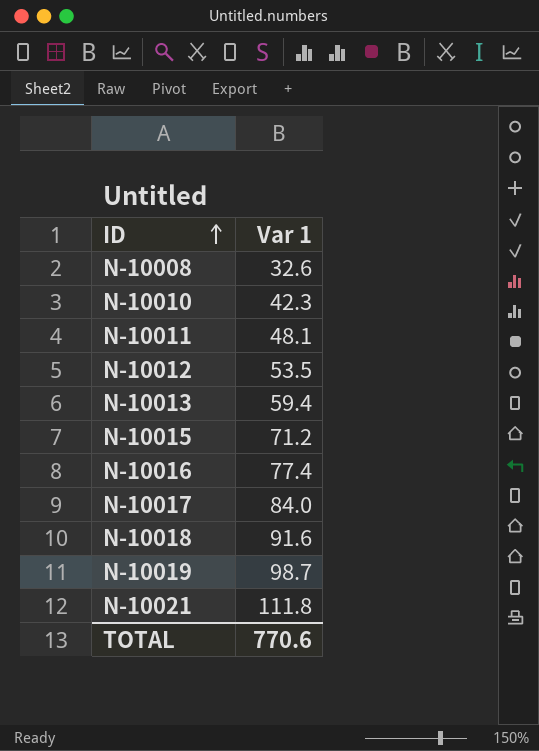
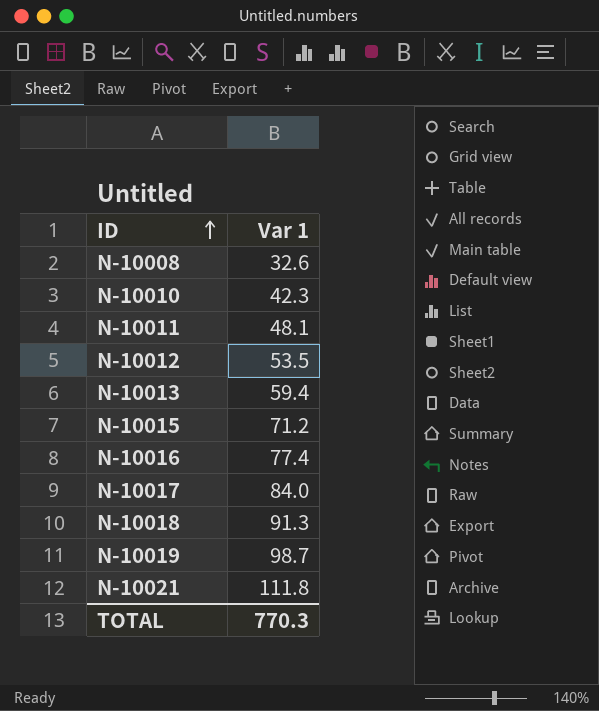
N-10018 | Var 1: 91.6 -> 91.3
TOTAL | Var 1: 770.6 -> 770.3

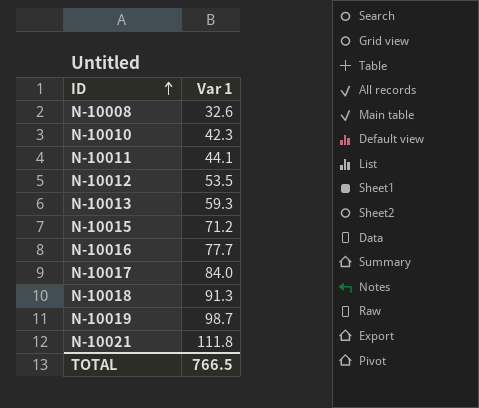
N-10011 | Var 1: 48.1 -> 44.1
N-10013 | Var 1: 59.4 -> 59.3
N-10016 | Var 1: 77.4 -> 77.7
TOTAL | Var 1: 770.3 -> 766.5

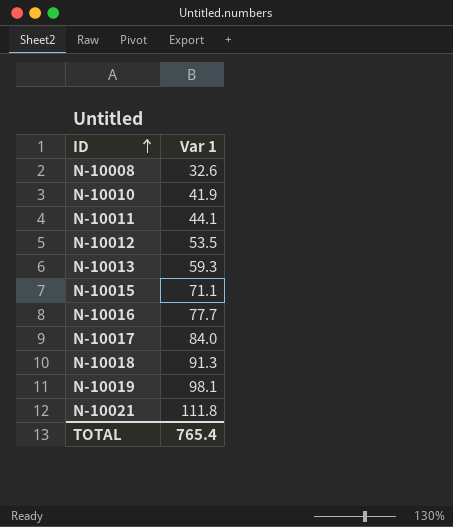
N-10010 | Var 1: 42.3 -> 41.9
N-10015 | Var 1: 71.2 -> 71.1
N-10019 | Var 1: 98.7 -> 98.1
TOTAL | Var 1: 766.5 -> 765.4

